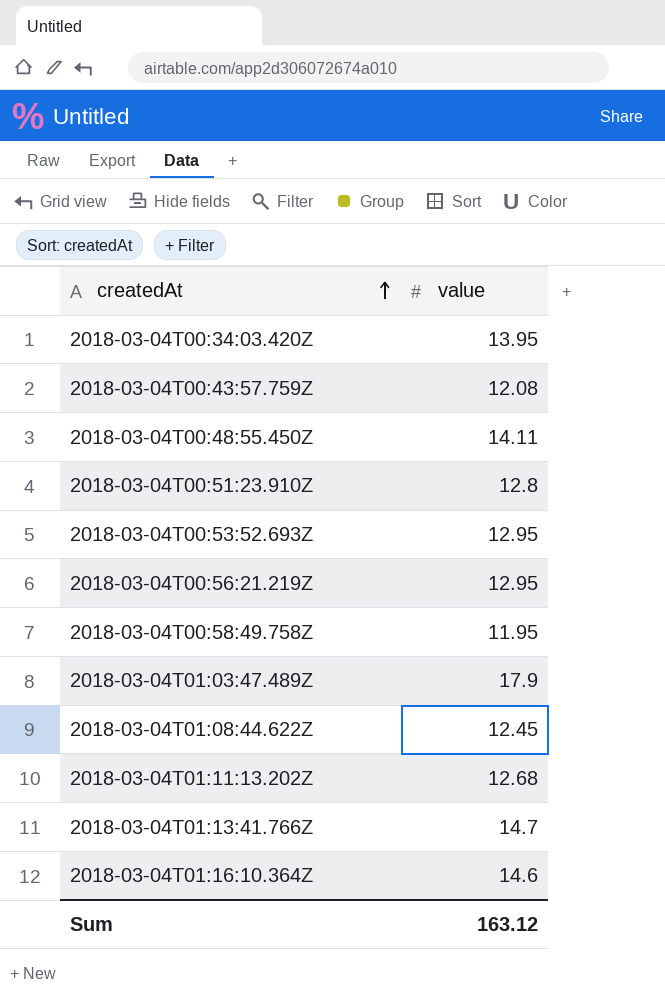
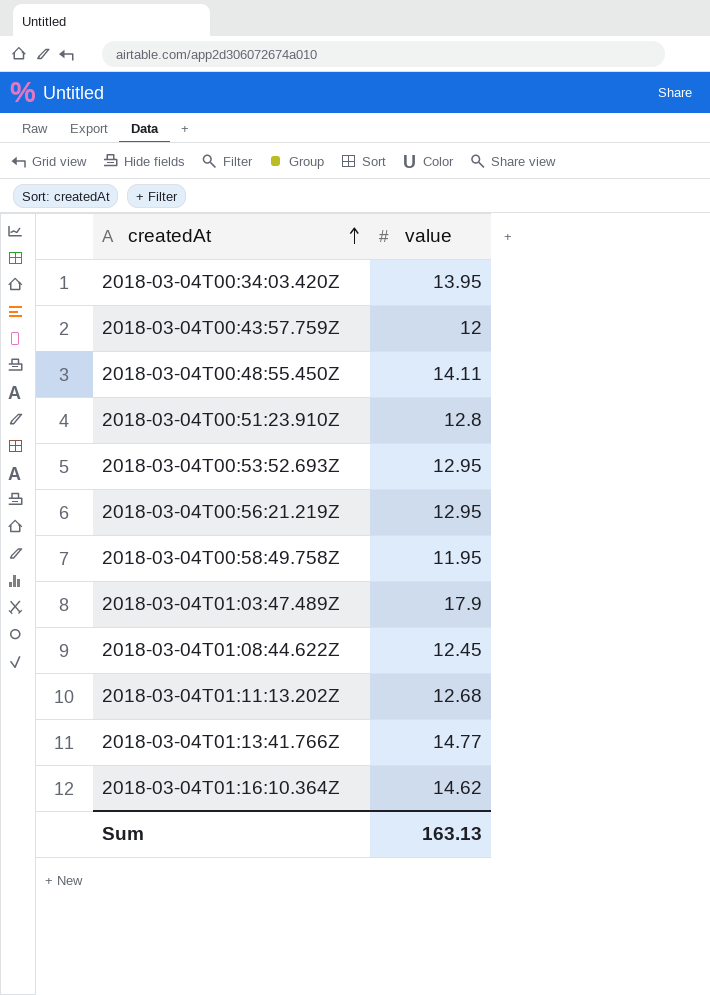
2018-03-04T00:43:57.759Z | value: 12.08 -> 12
2018-03-04T01:13:41.766Z | value: 14.7 -> 14.77
2018-03-04T01:16:10.364Z | value: 14.6 -> 14.62
Sum | value: 163.12 -> 163.13

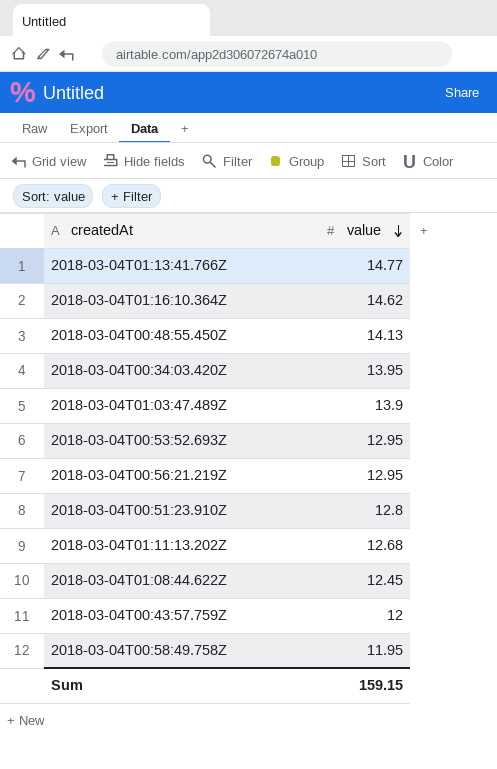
row order: createdAt ascending -> value descending
2018-03-04T00:48:55.450Z | value: 14.11 -> 14.13
2018-03-04T01:03:47.489Z | value: 17.9 -> 13.9
Sum | value: 163.13 -> 159.15

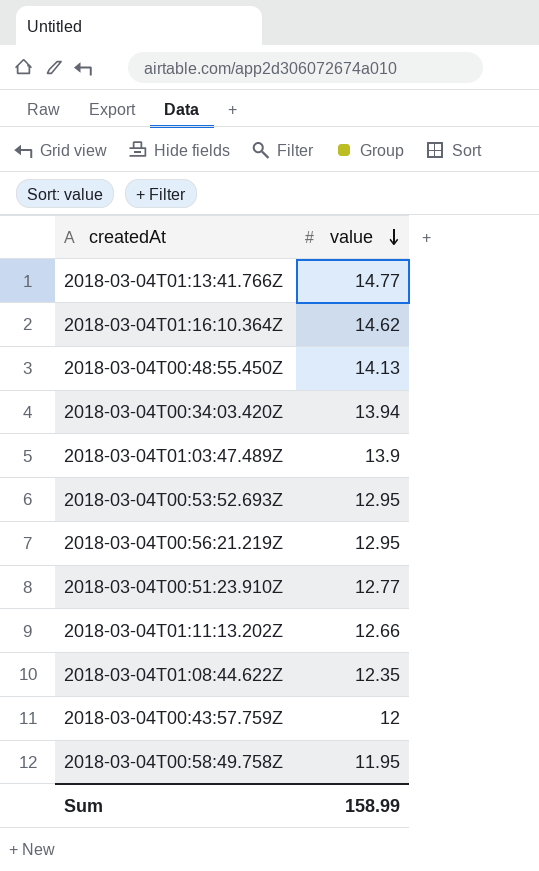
2018-03-04T00:34:03.420Z | value: 13.95 -> 13.94
2018-03-04T00:51:23.910Z | value: 12.8 -> 12.77
2018-03-04T01:11:13.202Z | value: 12.68 -> 12.66
2018-03-04T01:08:44.622Z | value: 12.45 -> 12.35
Sum | value: 159.15 -> 158.99

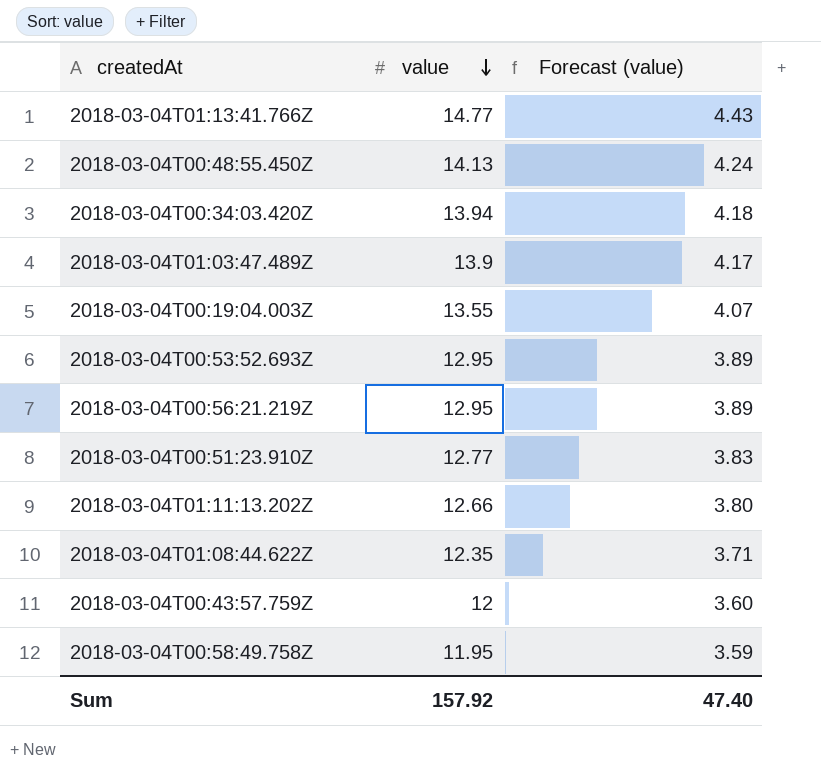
column Forecast (value) | formula: none -> [value] * 0.3
row 2018-03-04T01:16:10.364Z: 14.62 -> none
row 2018-03-04T00:19:04.003Z: none -> 13.55 | 4.07
Sum | value: 158.99 -> 157.92

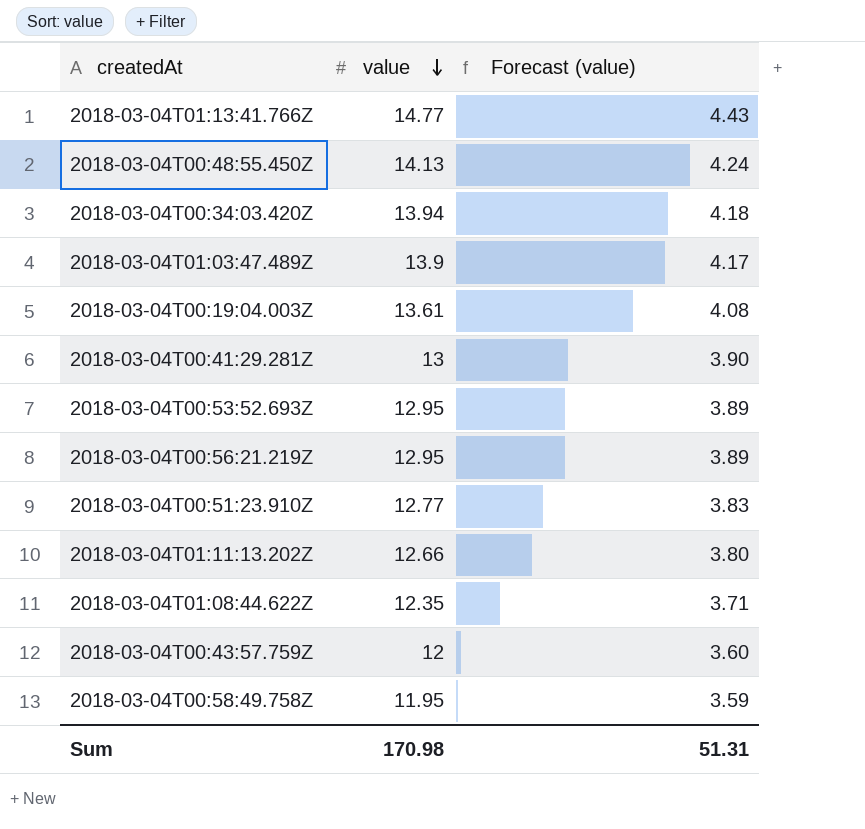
2018-03-04T00:19:04.003Z | value: 13.55 -> 13.61
2018-03-04T00:19:04.003Z | Forecast (value): 4.07 -> 4.08
row 2018-03-04T00:41:29.281Z: none -> 13 | 3.90
Sum | value: 157.92 -> 170.98
Sum | Forecast (value): 47.40 -> 51.31

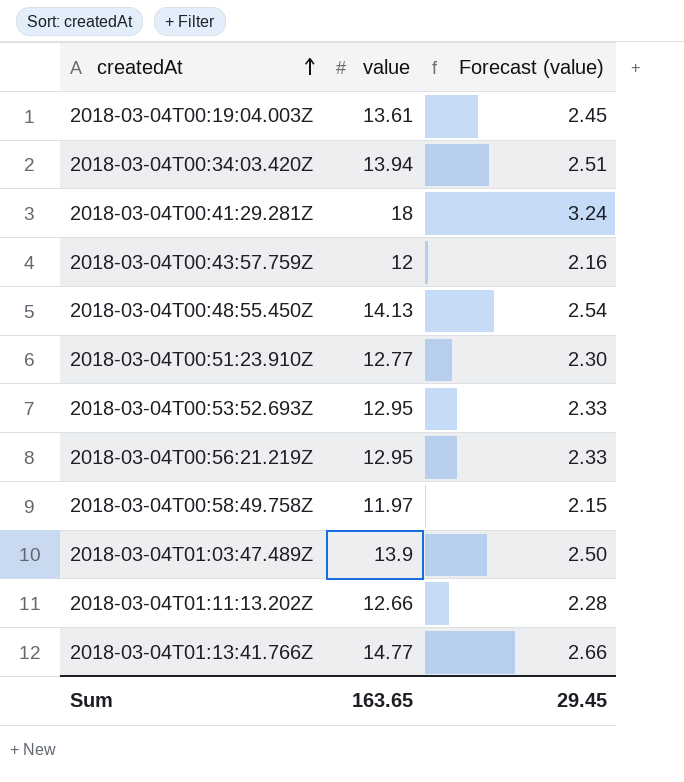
row order: value descending -> createdAt ascending
column Forecast (value) | formula: [value] * 0.3 -> [value] * 0.18
row 2018-03-04T01:08:44.622Z: 12.35 | 3.71 -> none
2018-03-04T00:41:29.281Z | value: 13 -> 18
2018-03-04T00:58:49.758Z | value: 11.95 -> 11.97
Sum | value: 170.98 -> 163.65
Sum | Forecast (value): 51.31 -> 29.45

